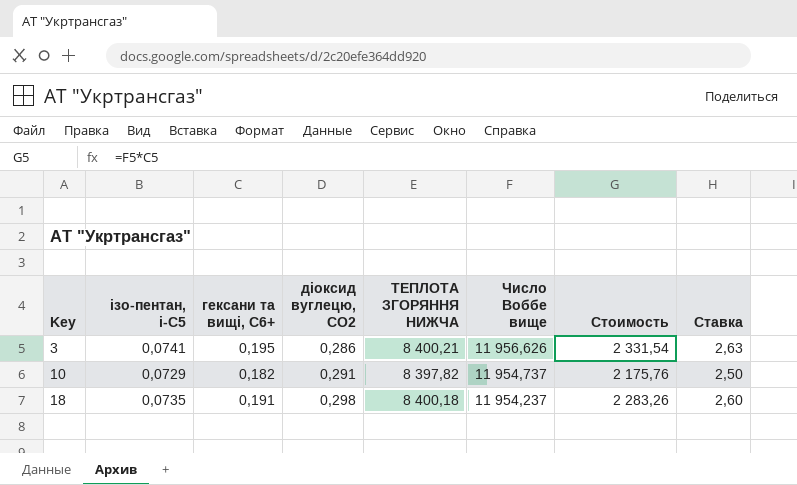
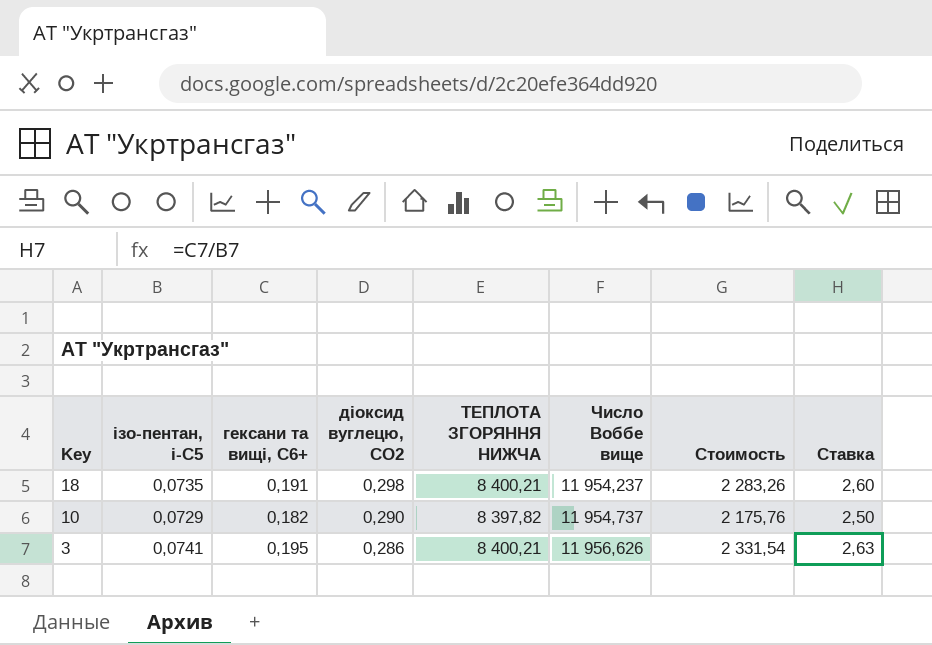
row order: Key ascending -> Key descending
18 | ТЕПЛОТА ЗГОРЯННЯ НИЖЧА: 8 400,18 -> 8 400,21
10 | діоксид вуглецю, CО2: 0,291 -> 0,290

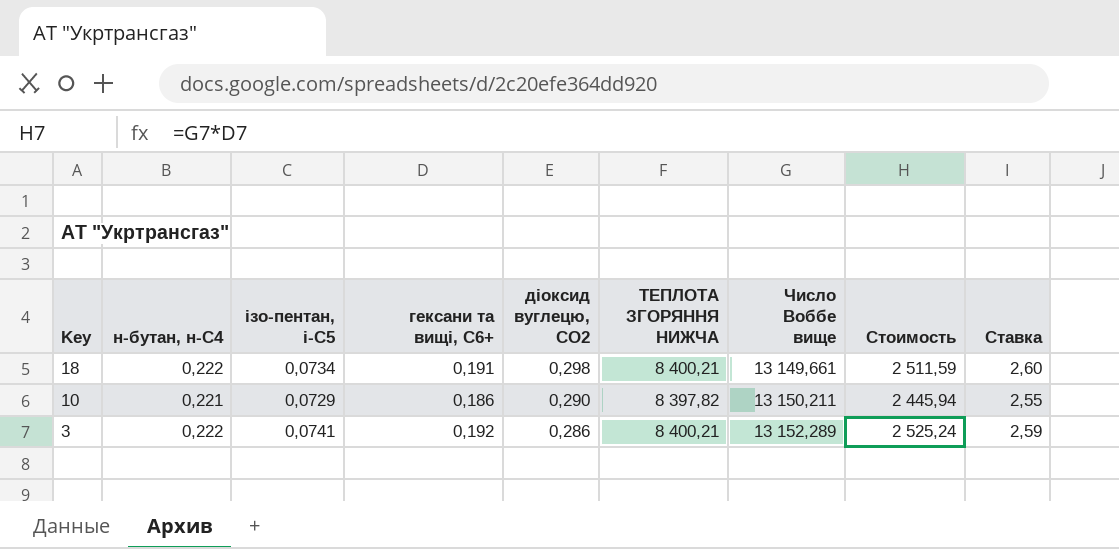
column н-бутан, н-С4 | position: none -> 2
18 | ізо-пентан, і-С5: 0,0735 -> 0,0734
18 | Число Воббе вище: 11 954,237 -> 13 149,661
18 | Стоимость: 2 283,26 -> 2 511,59
10 | гексани та вищі, С6+: 0,182 -> 0,186
10 | Число Воббе вище: 11 954,737 -> 13 150,211
10 | Стоимость: 2 175,76 -> 2 445,94
10 | Ставка: 2,50 -> 2,55
3 | гексани та вищі, С6+: 0,195 -> 0,192
3 | Число Воббе вище: 11 956,626 -> 13 152,289
3 | Стоимость: 2 331,54 -> 2 525,24
3 | Ставка: 2,63 -> 2,59

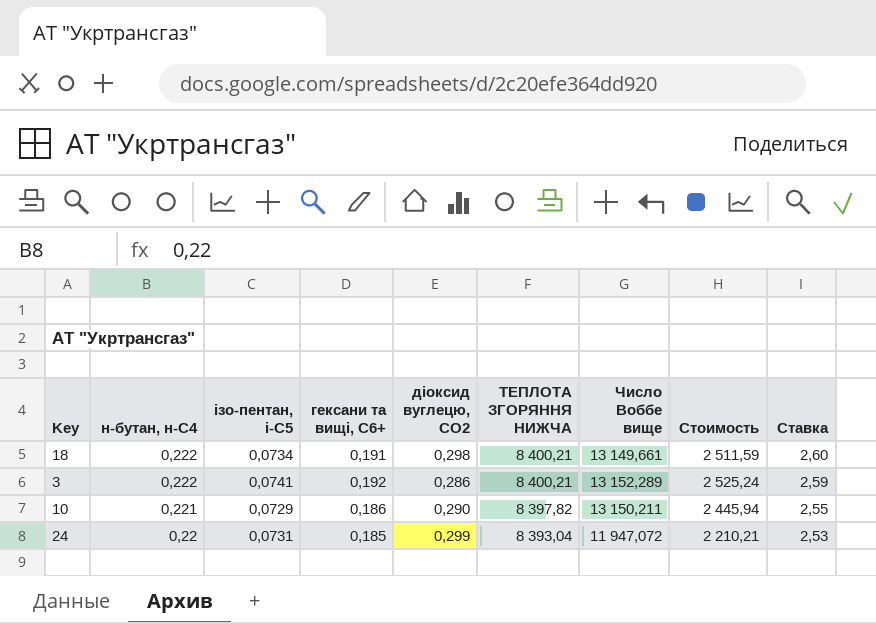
row order: Key descending -> н-бутан, н-С4 descending
row 24: none -> 0,22 | 0,0731 | 0,185 | 0,299 | 8 393,04 | 11 947,072 | 2 210,21 | 2,53

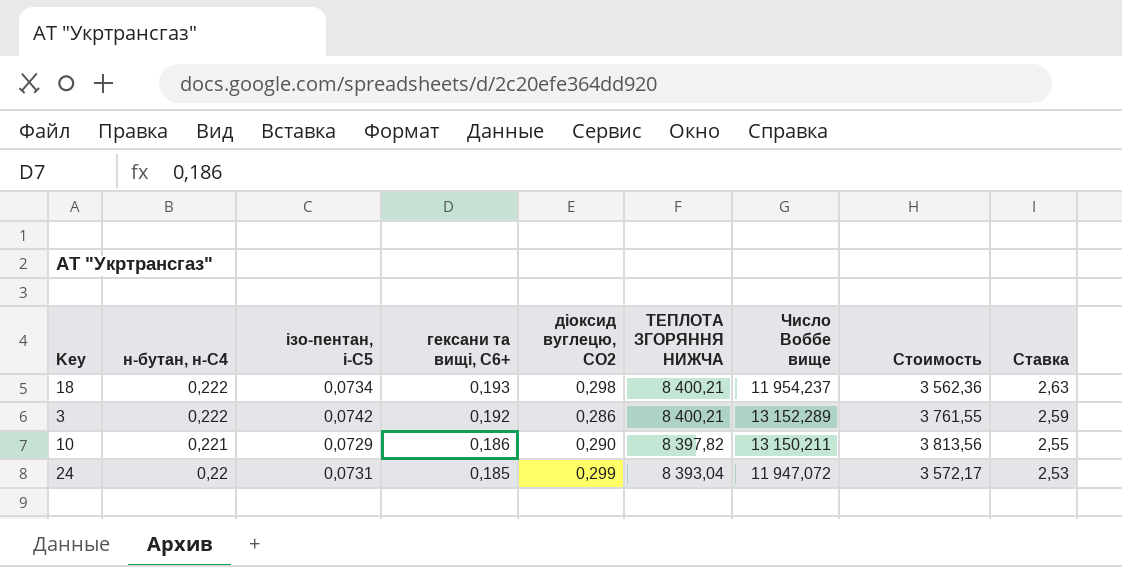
column Стоимость | formula: [гексани та вищі, С6+] * [Число Воббе вище] -> [діоксид вуглецю, CО2] * [Число Воббе вище]
18 | гексани та вищі, С6+: 0,191 -> 0,193
18 | Число Воббе вище: 13 149,661 -> 11 954,237
18 | Ставка: 2,60 -> 2,63
3 | ізо-пентан, і-С5: 0,0741 -> 0,0742

